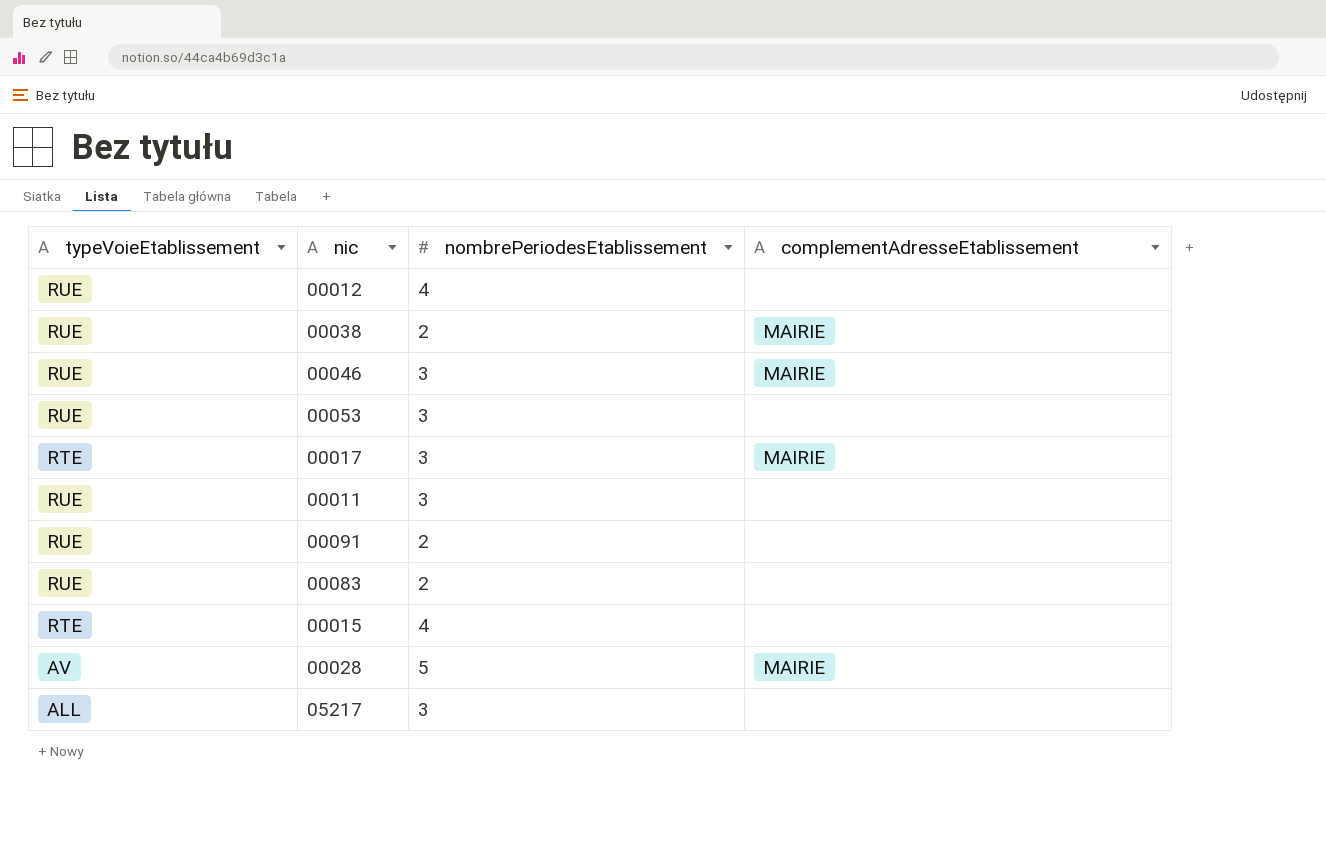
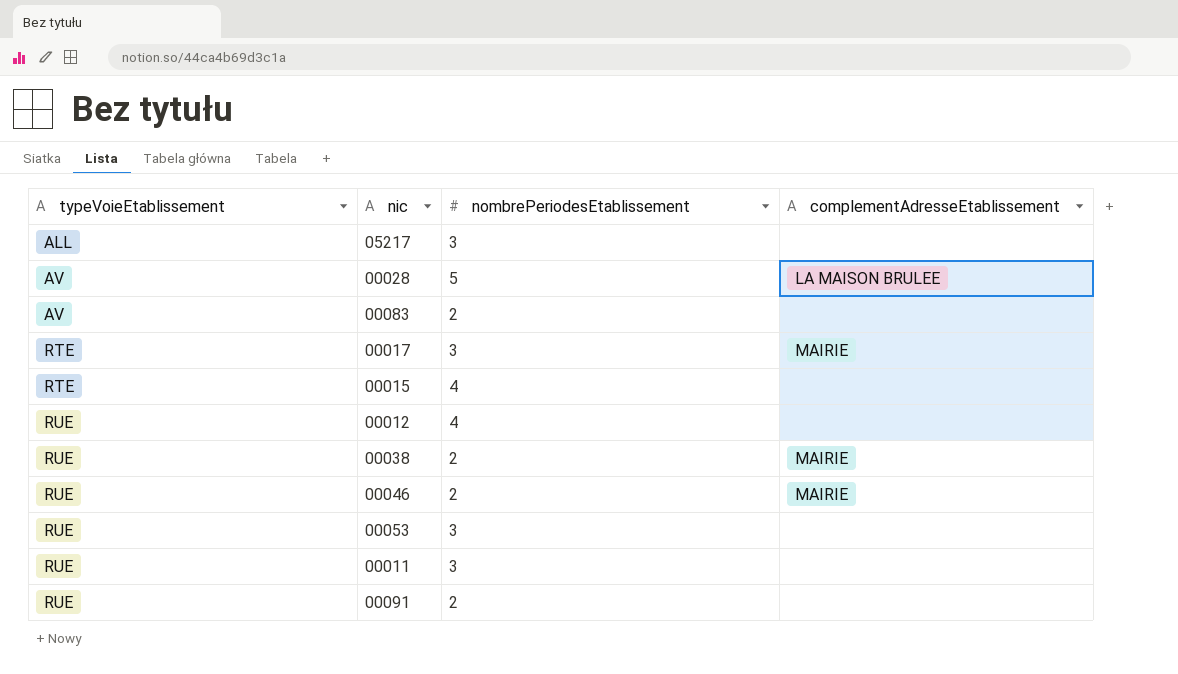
row order: none -> typeVoieEtablissement ascending
00028 | complementAdresseEtablissement: MAIRIE -> LA MAISON BRULEE
00083 | typeVoieEtablissement: RUE -> AV
00046 | nombrePeriodesEtablissement: 3 -> 2

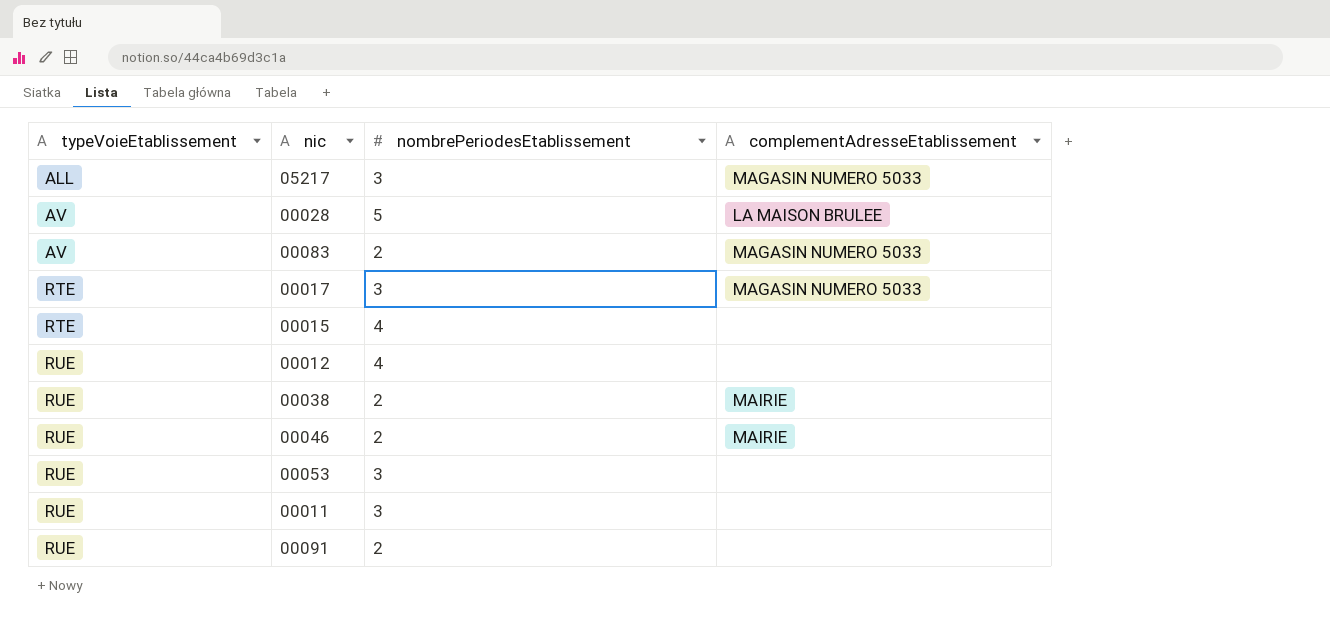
05217 | complementAdresseEtablissement: none -> MAGASIN NUMERO 5033
00083 | complementAdresseEtablissement: none -> MAGASIN NUMERO 5033
00017 | complementAdresseEtablissement: MAIRIE -> MAGASIN NUMERO 5033

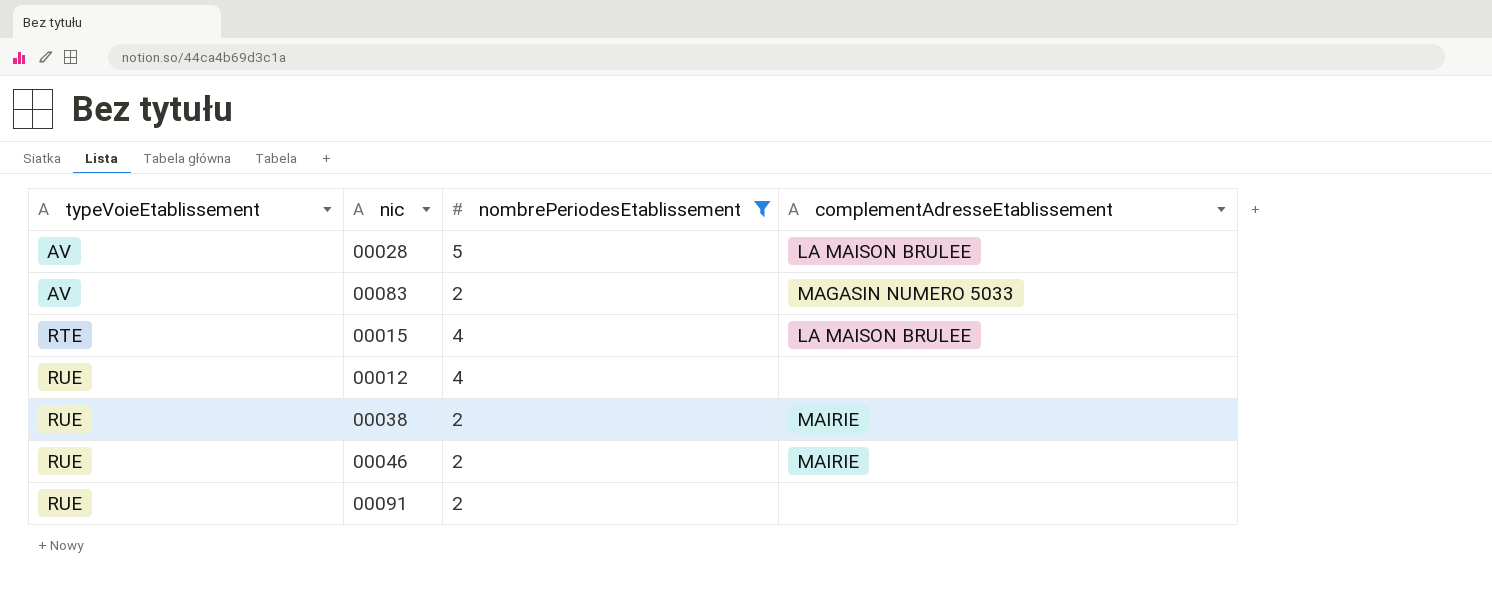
filter: none -> nombrePeriodesEtablissement != 3
00015 | complementAdresseEtablissement: none -> LA MAISON BRULEE

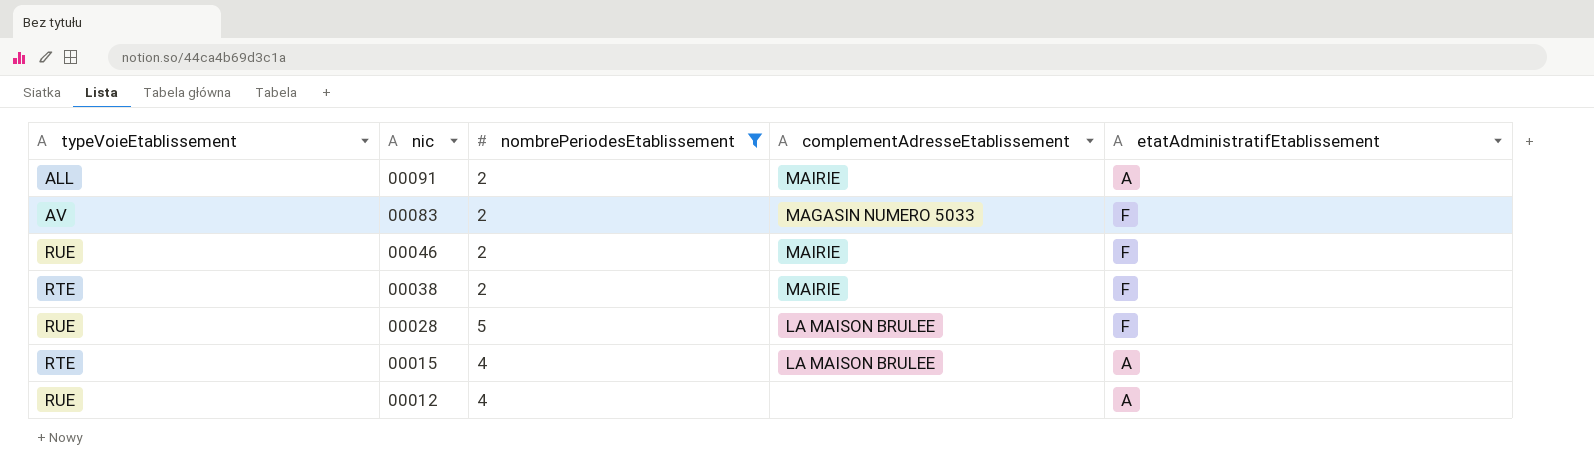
row order: typeVoieEtablissement ascending -> nic descending
column etatAdministratifEtablissement | position: none -> 5
00091 | typeVoieEtablissement: RUE -> ALL
00091 | complementAdresseEtablissement: none -> MAIRIE
00038 | typeVoieEtablissement: RUE -> RTE
00028 | typeVoieEtablissement: AV -> RUE

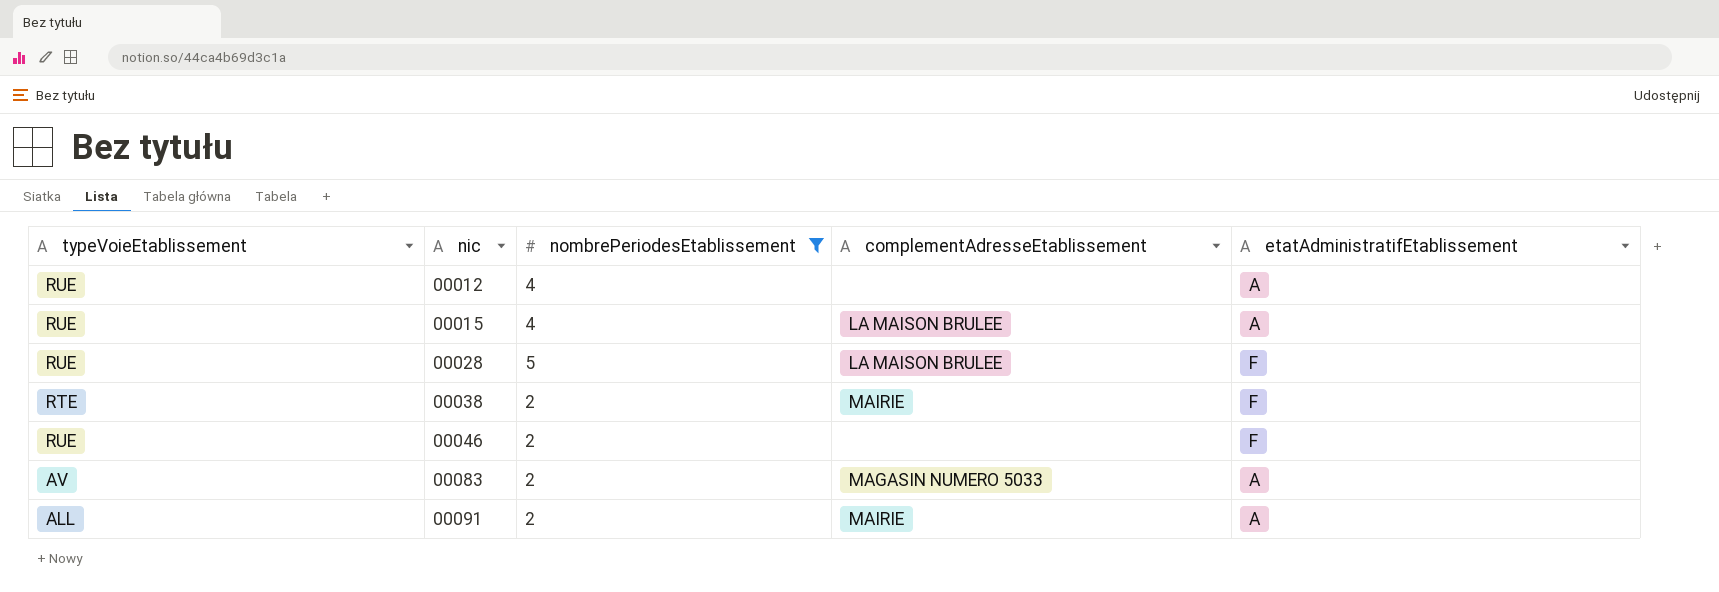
row order: nic descending -> nic ascending
00015 | typeVoieEtablissement: RTE -> RUE
00046 | complementAdresseEtablissement: MAIRIE -> none
00083 | etatAdministratifEtablissement: F -> A

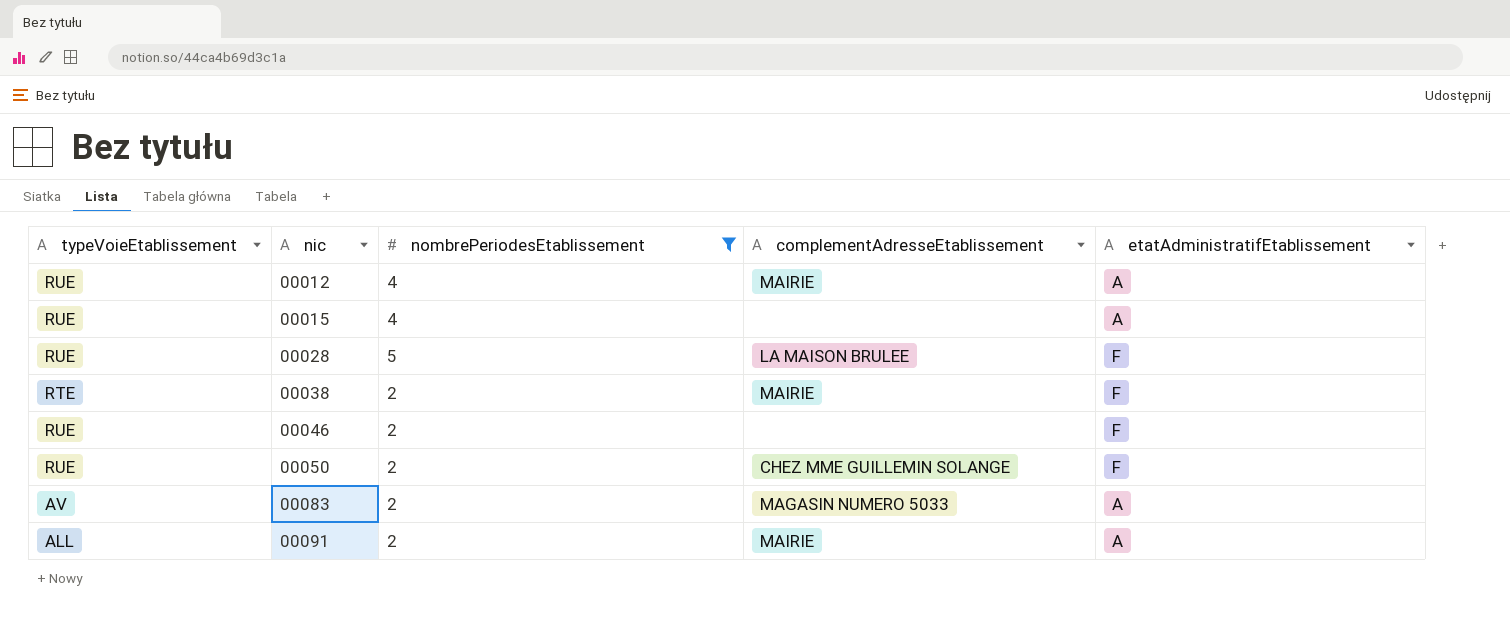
00012 | complementAdresseEtablissement: none -> MAIRIE
00015 | complementAdresseEtablissement: LA MAISON BRULEE -> none
row 00050: none -> RUE | 2 | CHEZ MME GUILLEMIN SOLANGE | F

